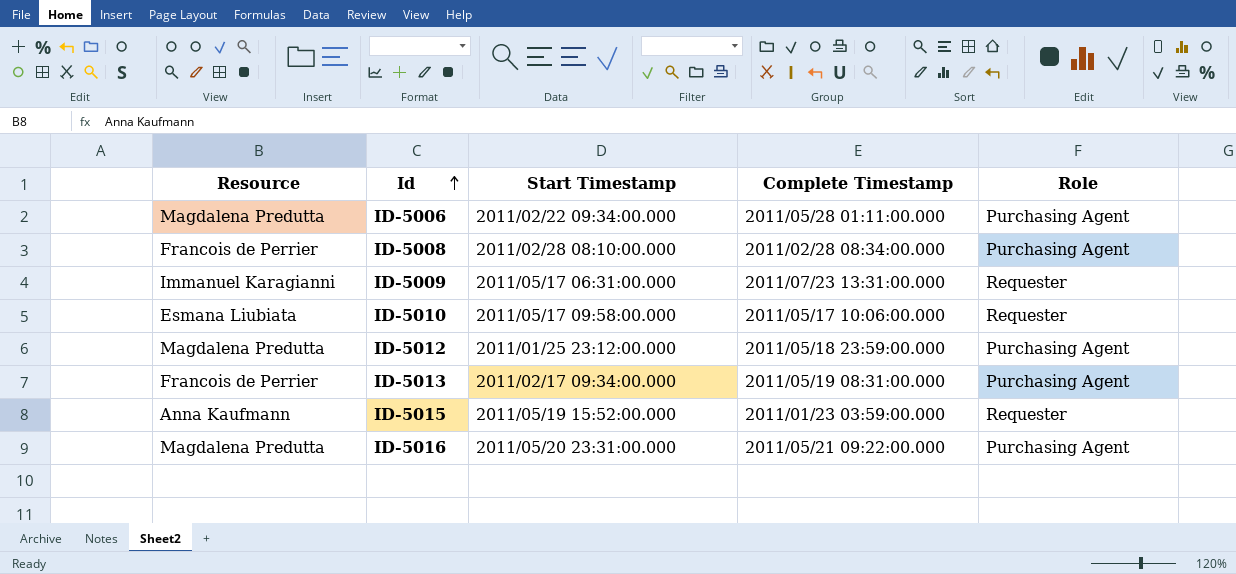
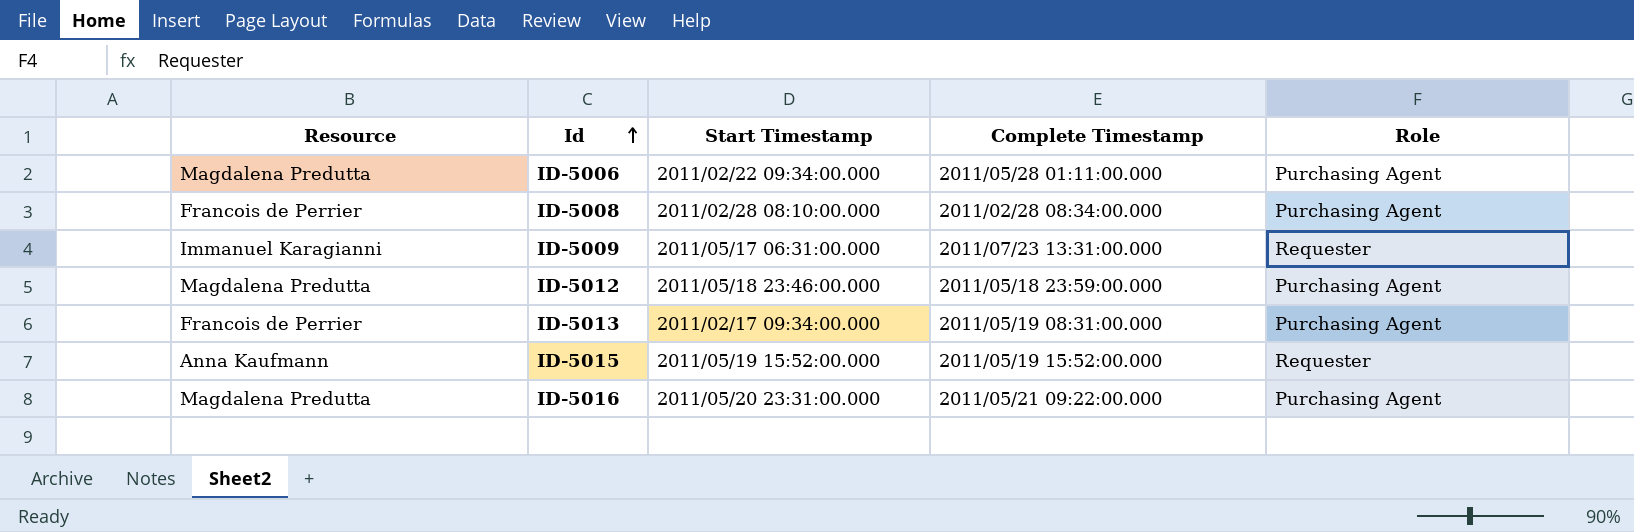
row ID-5010: Esmana Liubiata | 2011/05/17 09:58:00.000 | 2011/05/17 10:06:00.000 | Requester -> none
ID-5012 | Start Timestamp: 2011/01/25 23:12:00.000 -> 2011/05/18 23:46:00.000
ID-5015 | Complete Timestamp: 2011/01/23 03:59:00.000 -> 2011/05/19 15:52:00.000

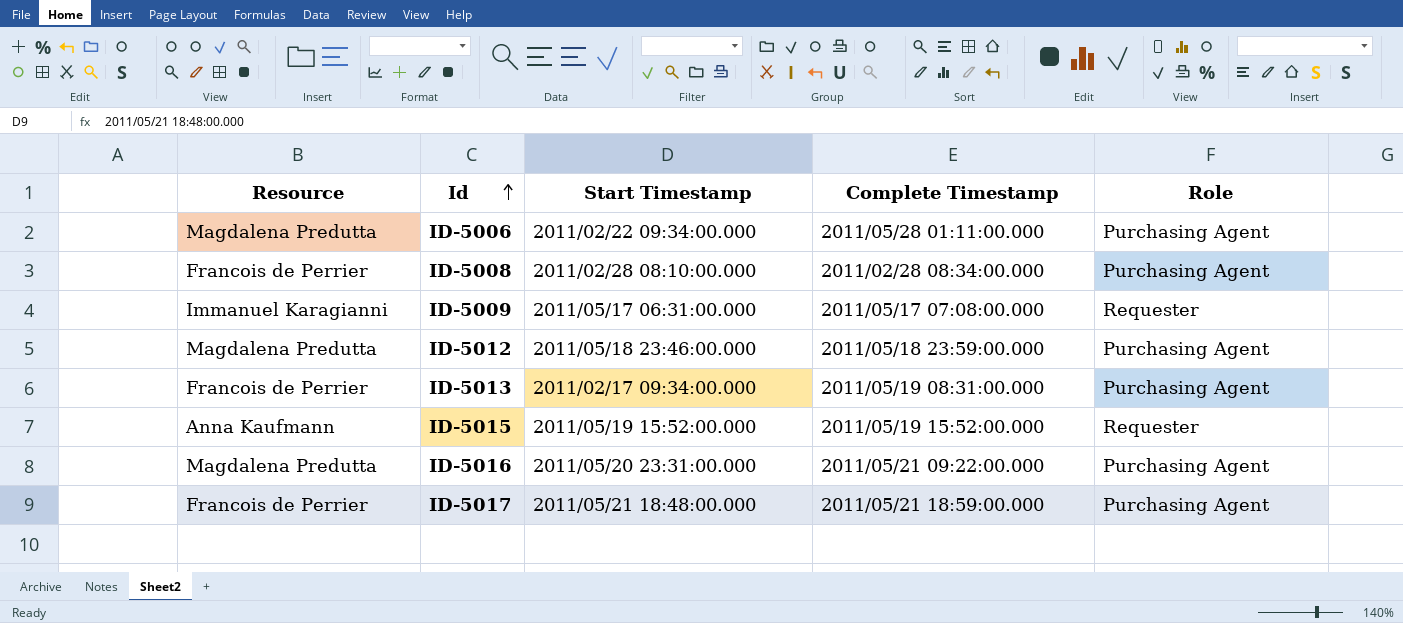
ID-5009 | Complete Timestamp: 2011/07/23 13:31:00.000 -> 2011/05/17 07:08:00.000
row ID-5017: none -> Francois de Perrier | 2011/05/21 18:48:00.000 | 2011/05/21 18:59:00.000 | Purchasing Agent

